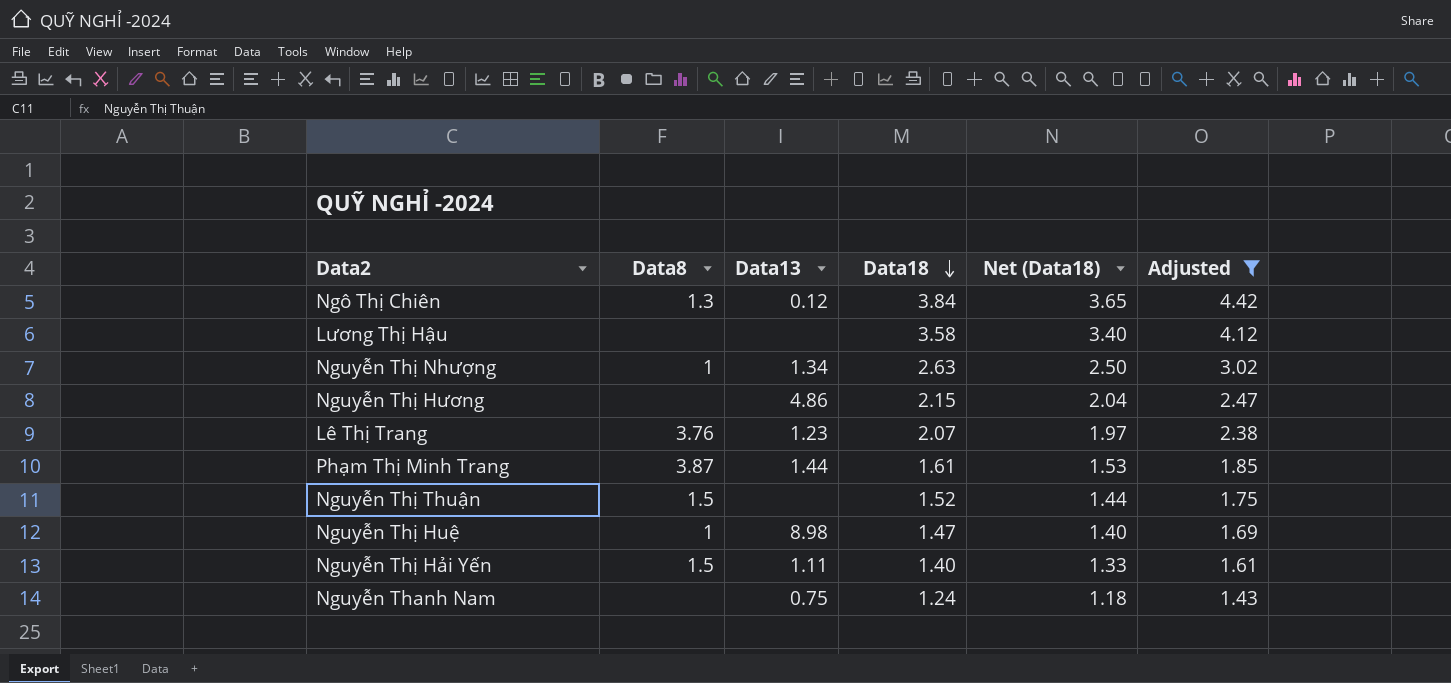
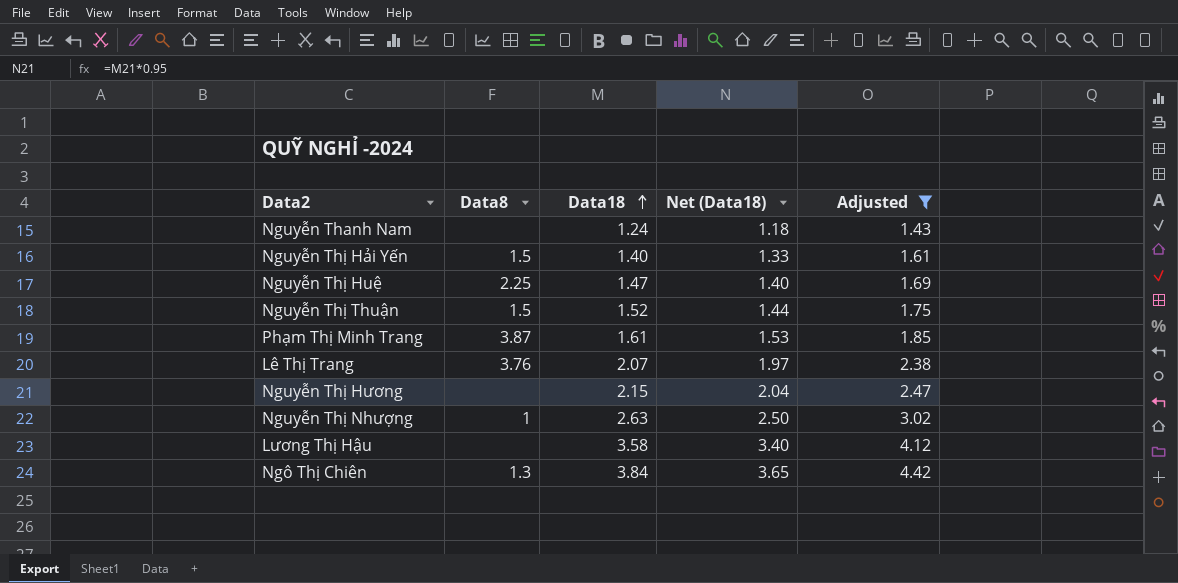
row order: Data18 descending -> Data18 ascending
column Data13 | position: 3 -> none
Nguyễn Thị Huệ | Data8: 1 -> 2.25

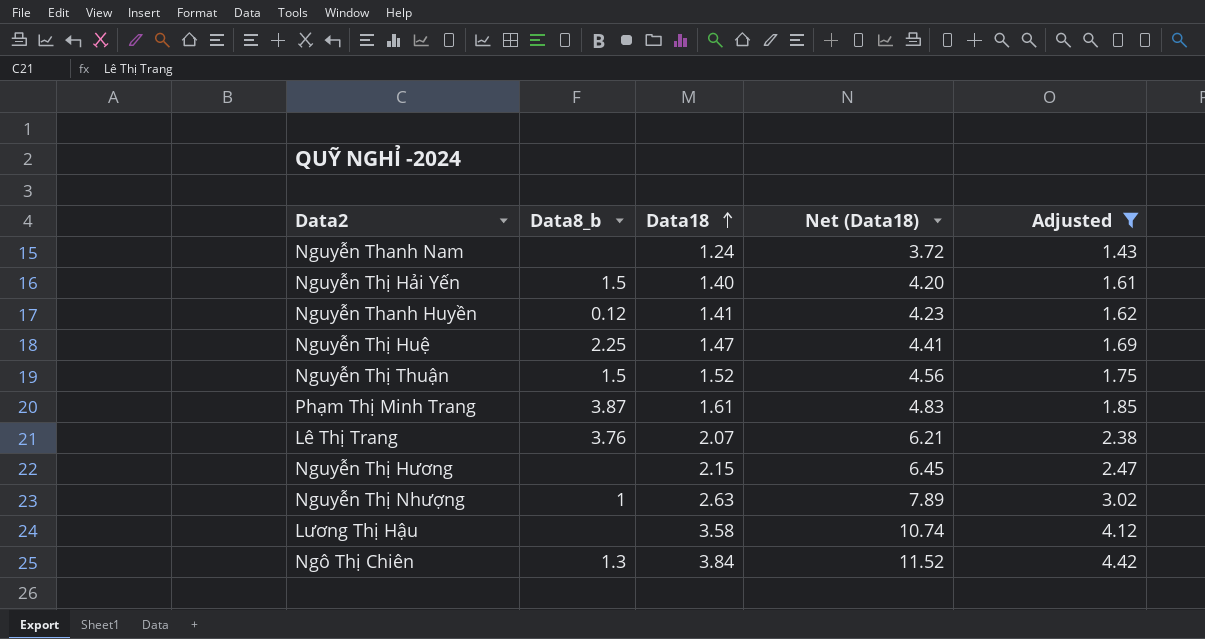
column name: Data8 -> Data8_b
column Net (Data18) | formula: [Data18] * 0.95 -> [Data18] * 3
row Nguyễn Thanh Huyền: none -> 0.12 | 1.41 | 4.23 | 1.62

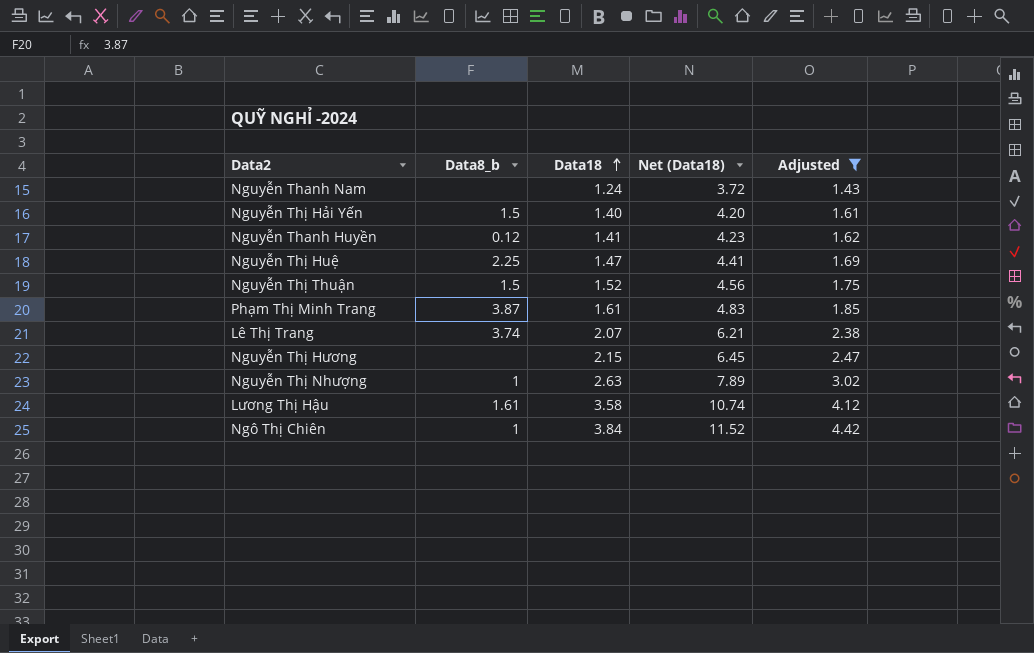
Lê Thị Trang | Data8_b: 3.76 -> 3.74
Lương Thị Hậu | Data8_b: none -> 1.61
Ngô Thị Chiên | Data8_b: 1.3 -> 1

